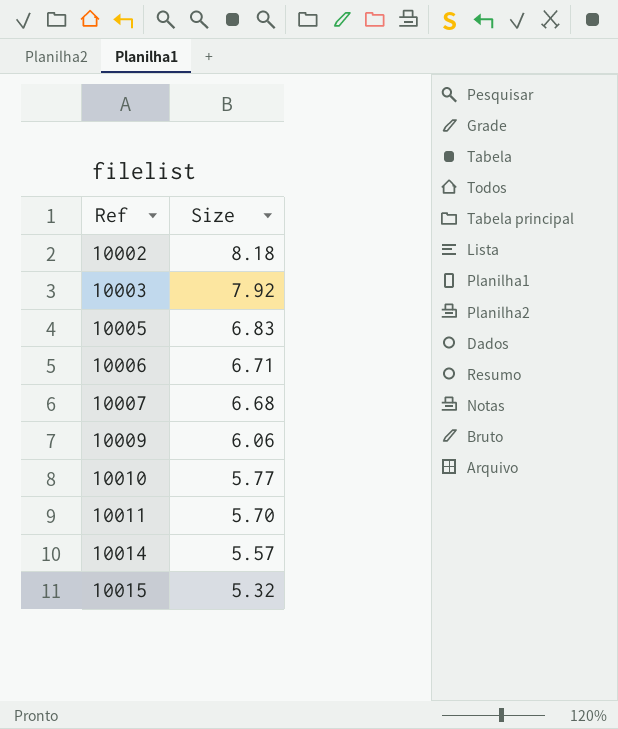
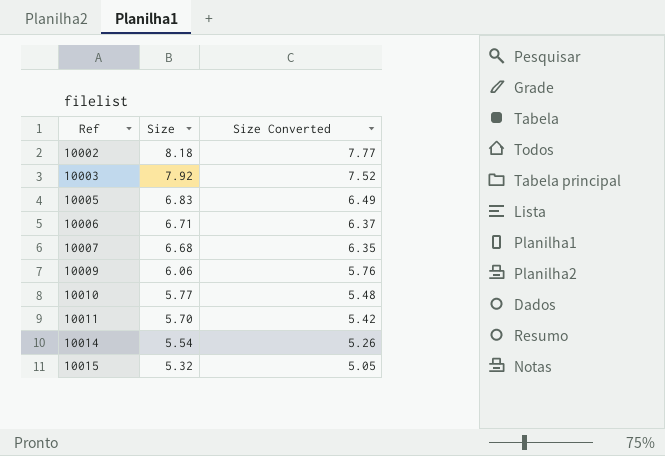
column Size Converted | formula: none -> [Size] * 0.95
10014 | Size: 5.57 -> 5.54

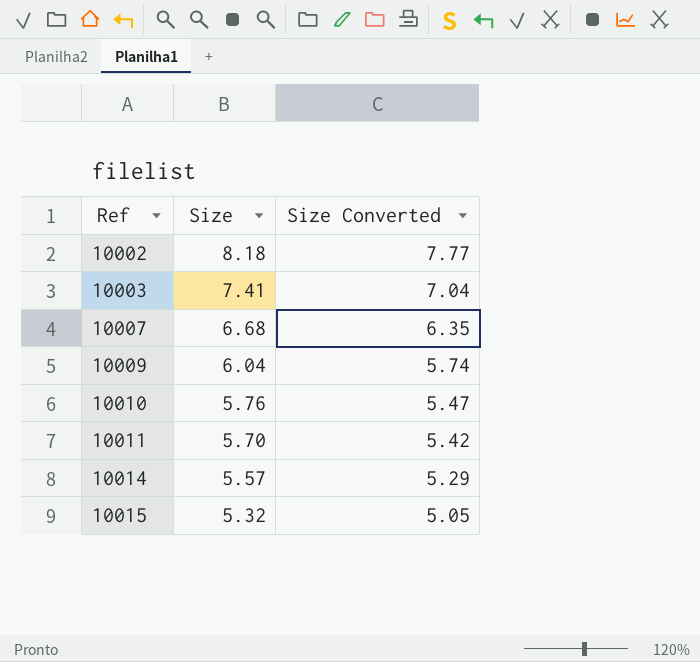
row 10005: 6.83 | 6.49 -> none
row 10006: 6.71 | 6.37 -> none
10003 | Size: 7.92 -> 7.41
10003 | Size Converted: 7.52 -> 7.04
10009 | Size: 6.06 -> 6.04
10009 | Size Converted: 5.76 -> 5.74
10010 | Size: 5.77 -> 5.76
10010 | Size Converted: 5.48 -> 5.47
10014 | Size: 5.54 -> 5.57
10014 | Size Converted: 5.26 -> 5.29

